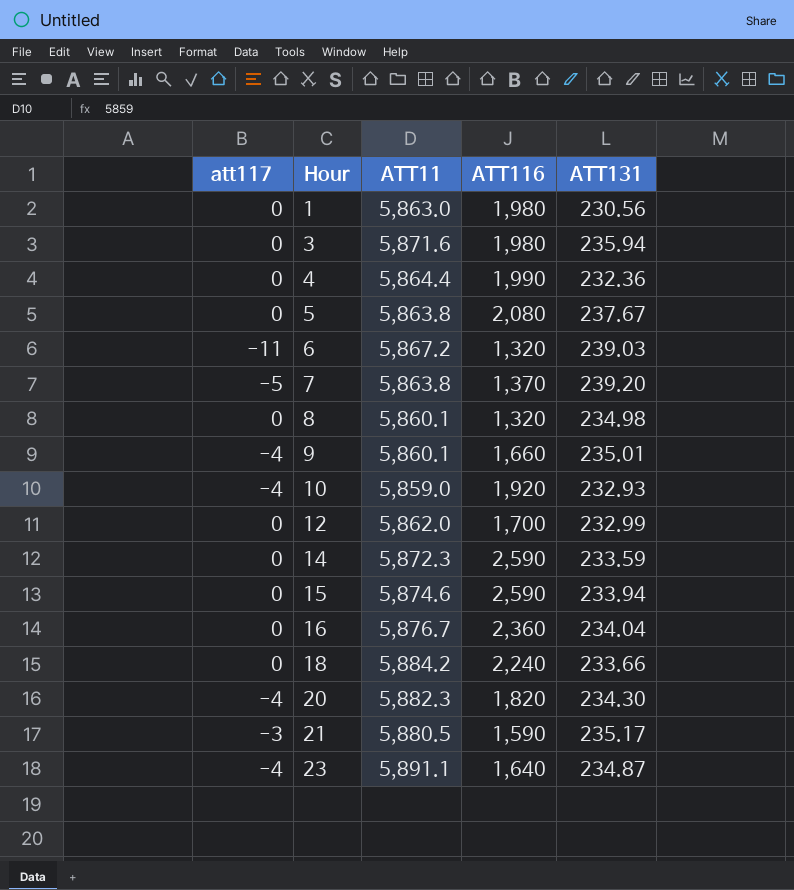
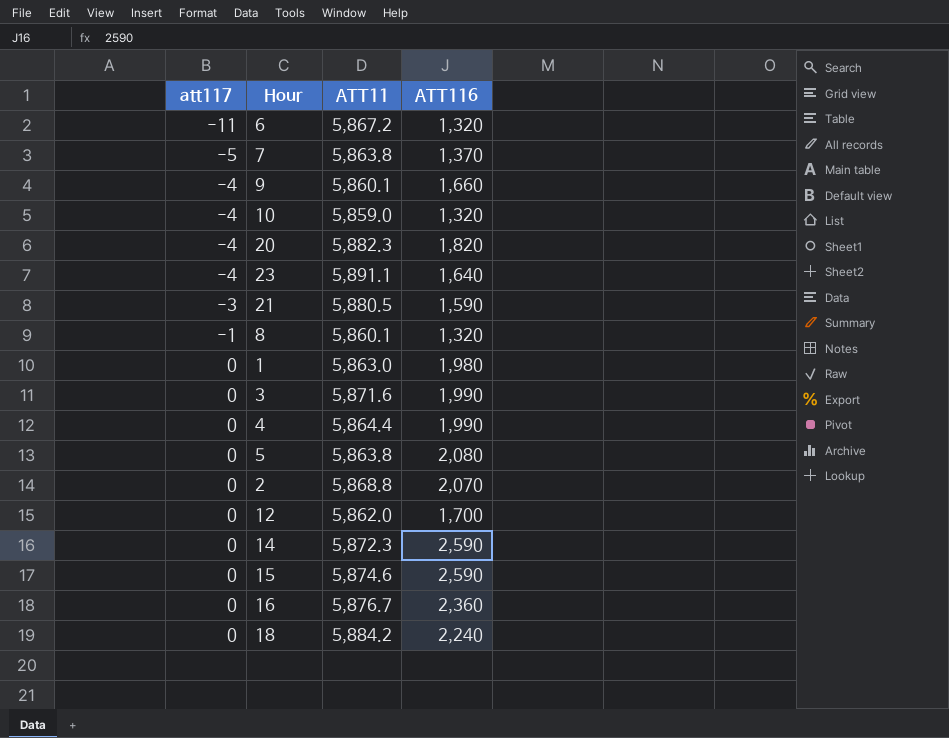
row order: Hour ascending -> att117 ascending
column ATT131 | position: 5 -> none
10 | ATT116: 1,920 -> 1,320
8 | att117: 0 -> -1
3 | ATT116: 1,980 -> 1,990
row 2: none -> 0 | 5,868.8 | 2,070

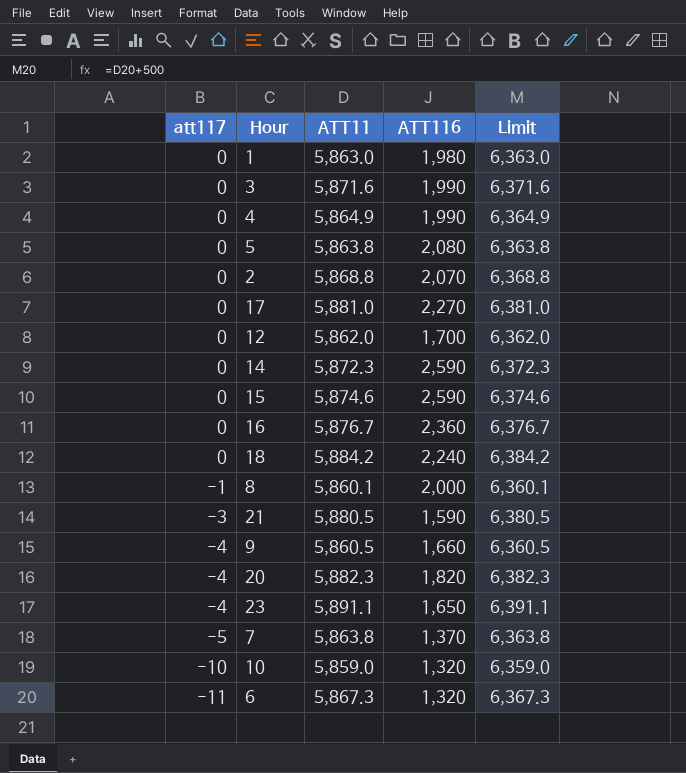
row order: att117 ascending -> att117 descending
column Limit | formula: none -> [ATT11] + 500
4 | ATT11: 5,864.4 -> 5,864.9
row 17: none -> 0 | 5,881.0 | 2,270 | 6,381.0
8 | ATT116: 1,320 -> 2,000
9 | ATT11: 5,860.1 -> 5,860.5
23 | ATT116: 1,640 -> 1,650
10 | att117: -4 -> -10
6 | ATT11: 5,867.2 -> 5,867.3

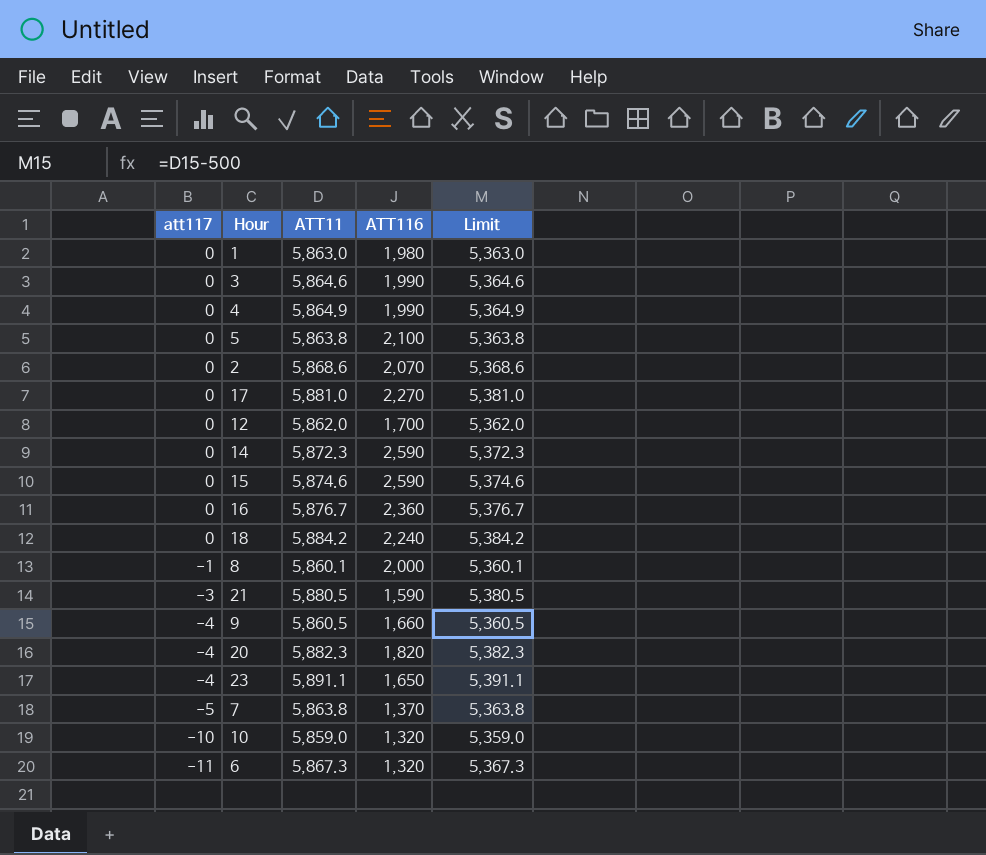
column Limit | formula: [ATT11] + 500 -> [ATT11] - 500
3 | ATT11: 5,871.6 -> 5,864.6
5 | ATT116: 2,080 -> 2,100
2 | ATT11: 5,868.8 -> 5,868.6

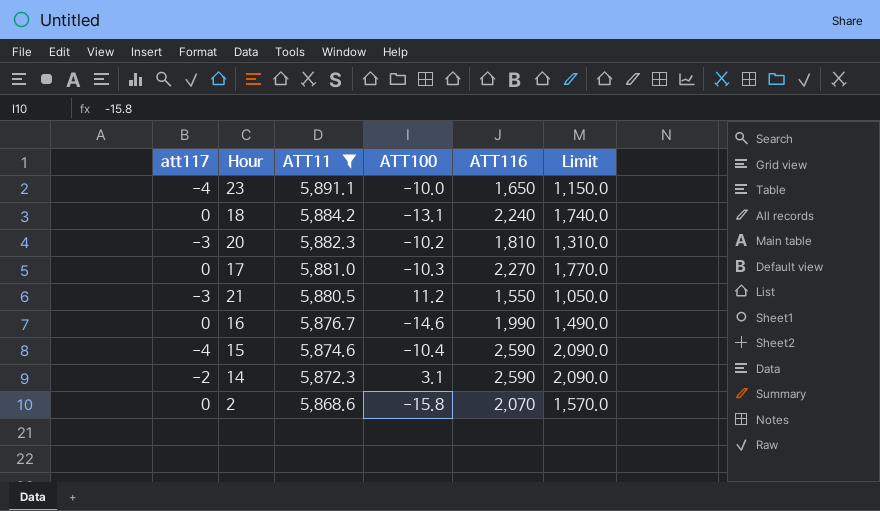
filter: none -> ATT11 >= 5,868.6
row order: att117 descending -> ATT11 descending
column ATT100 | position: none -> 4
column Limit | formula: [ATT11] - 500 -> [ATT116] - 500
20 | att117: -4 -> -3
20 | ATT116: 1,820 -> 1,810
21 | ATT116: 1,590 -> 1,550
16 | ATT116: 2,360 -> 1,990
15 | att117: 0 -> -4
14 | att117: 0 -> -2

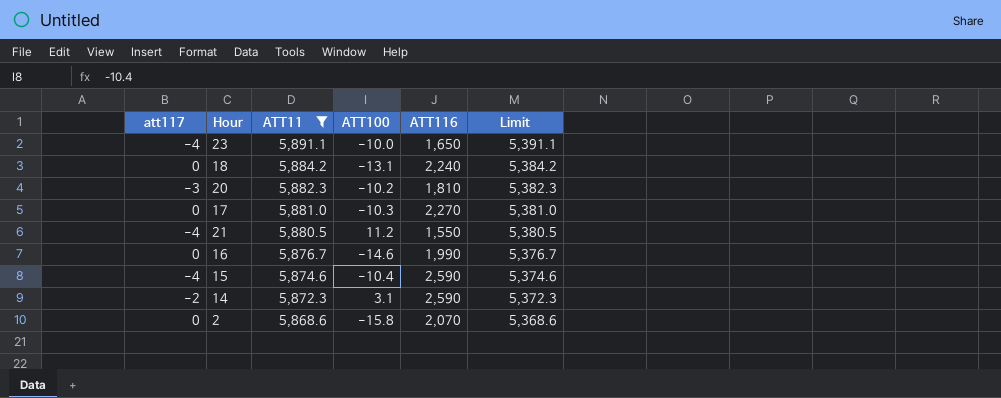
column Limit | formula: [ATT116] - 500 -> [ATT11] - 500
21 | att117: -3 -> -4

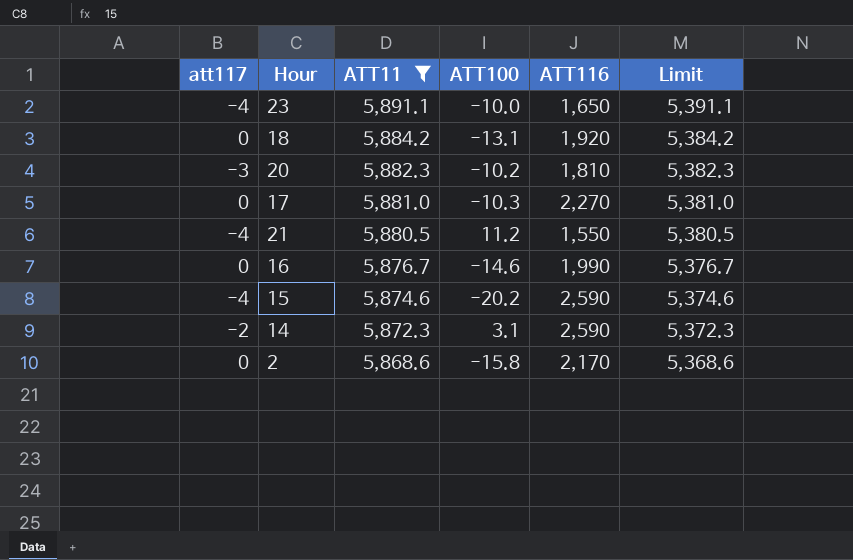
18 | ATT116: 2,240 -> 1,920
15 | ATT100: -10.4 -> -20.2
2 | ATT116: 2,070 -> 2,170

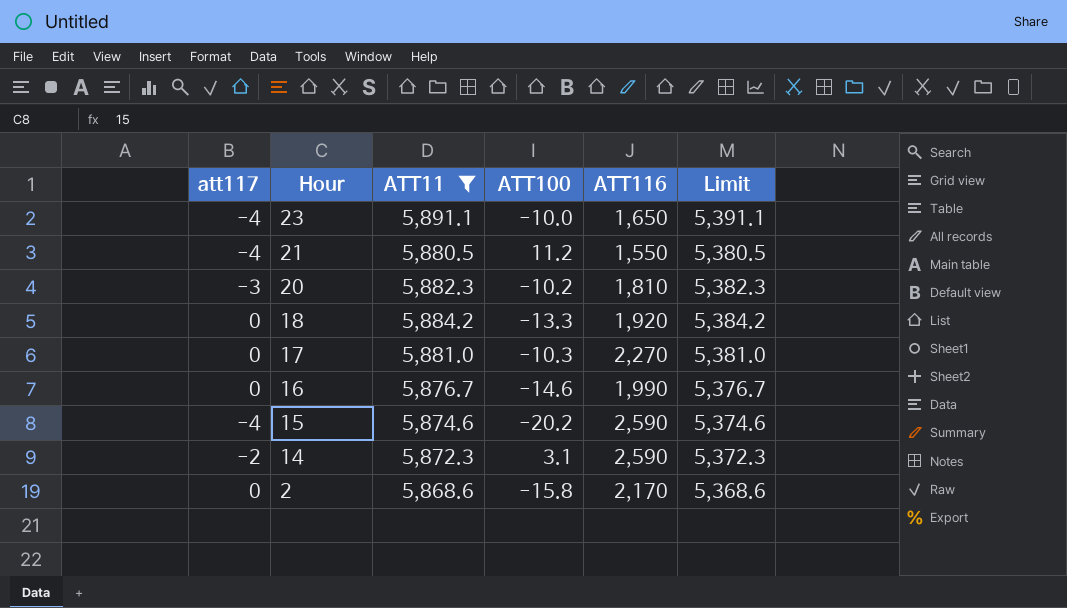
row order: ATT11 descending -> Hour descending
18 | ATT100: -13.1 -> -13.3

